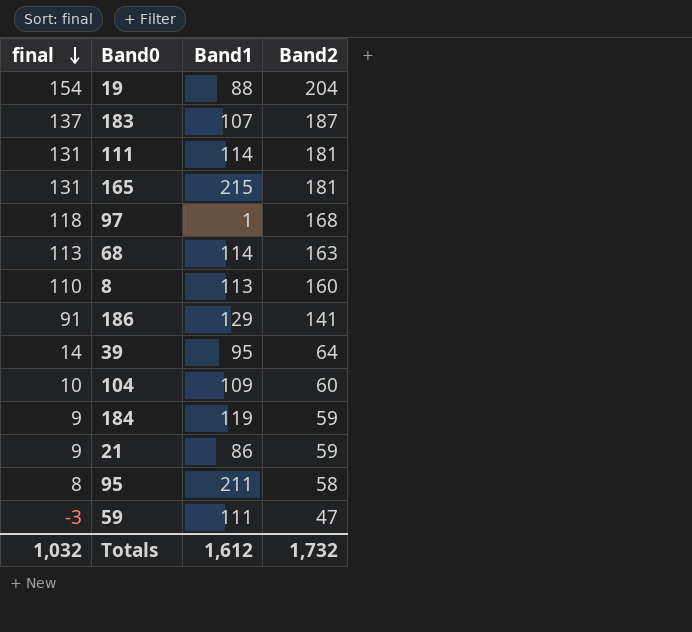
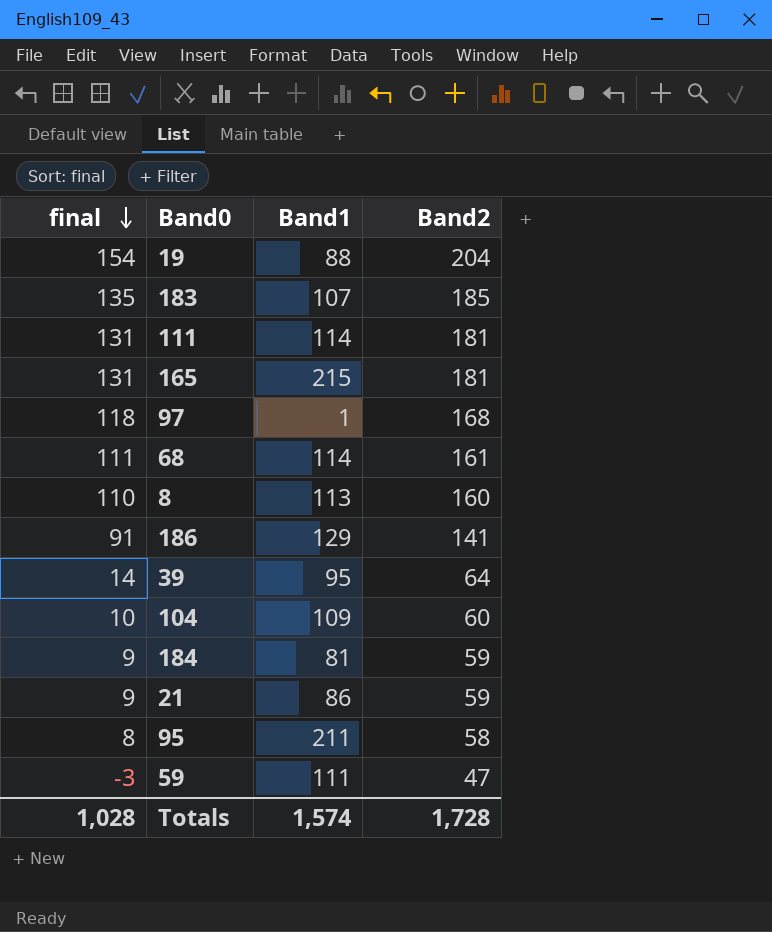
183 | final: 137 -> 135
183 | Band2: 187 -> 185
68 | final: 113 -> 111
68 | Band2: 163 -> 161
184 | Band1: 119 -> 81
Totals | final: 1,032 -> 1,028
Totals | Band1: 1,612 -> 1,574
Totals | Band2: 1,732 -> 1,728

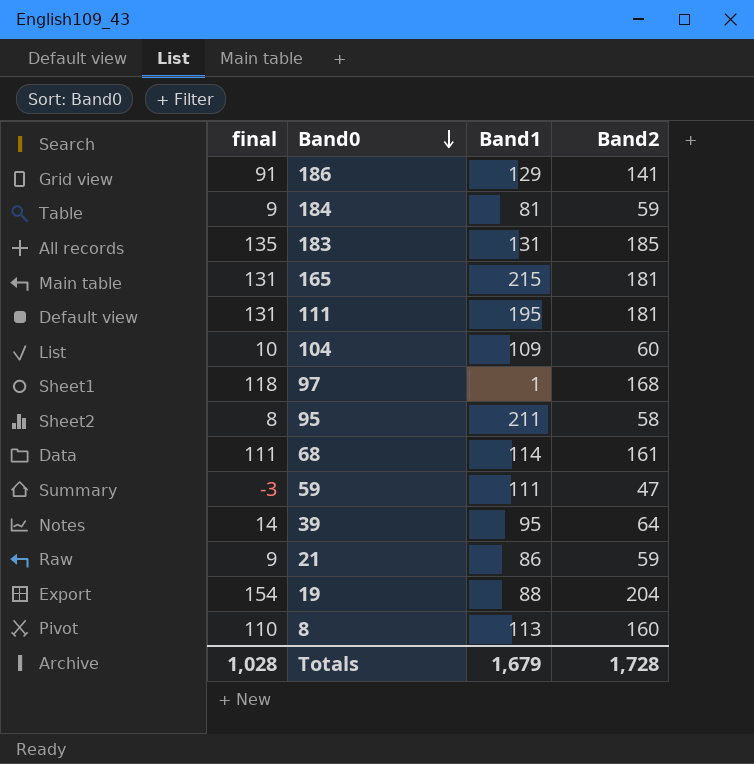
row order: final descending -> Band0 descending
183 | Band1: 107 -> 131
111 | Band1: 114 -> 195
Totals | Band1: 1,574 -> 1,679

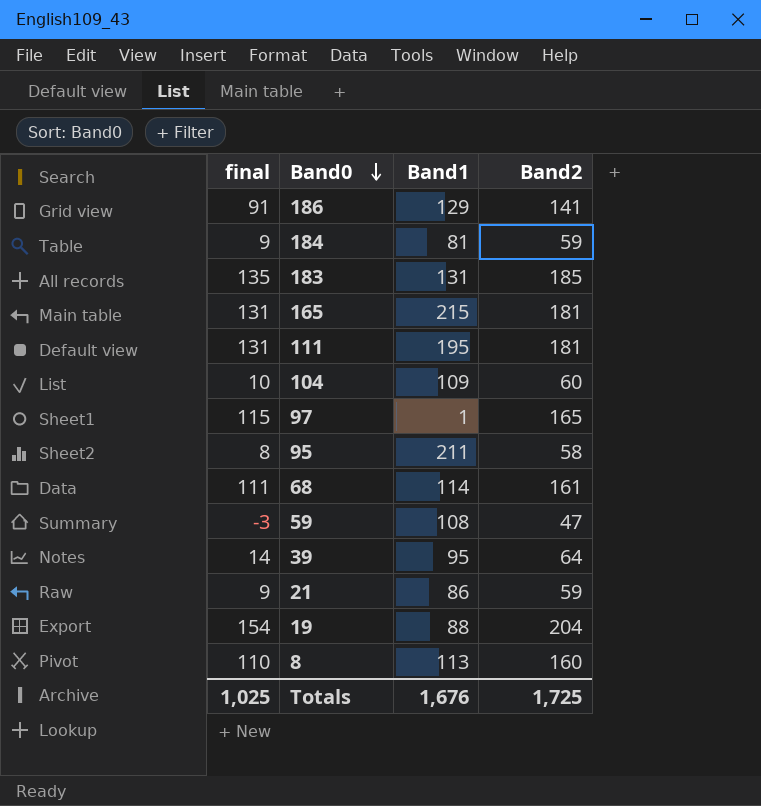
97 | final: 118 -> 115
97 | Band2: 168 -> 165
59 | Band1: 111 -> 108
Totals | final: 1,028 -> 1,025
Totals | Band1: 1,679 -> 1,676
Totals | Band2: 1,728 -> 1,725

